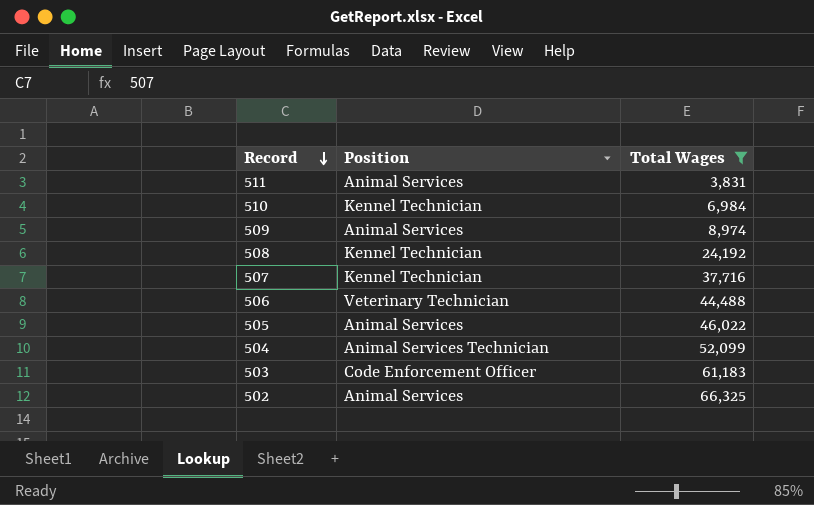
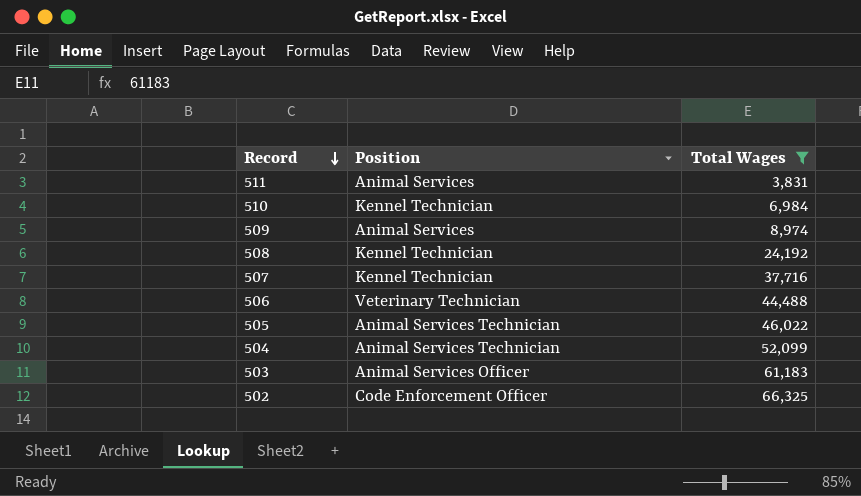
505 | Position: Animal Services -> Animal Services Technician
503 | Position: Code Enforcement Officer -> Animal Services Officer
502 | Position: Animal Services -> Code Enforcement Officer

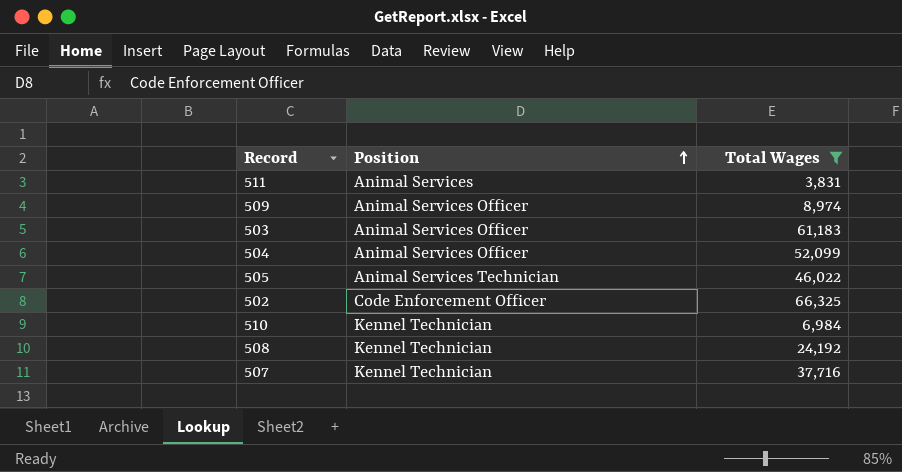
row order: Record descending -> Position ascending
row 506: Veterinary Technician | 44,488 -> none
509 | Position: Animal Services -> Animal Services Officer
504 | Position: Animal Services Technician -> Animal Services Officer

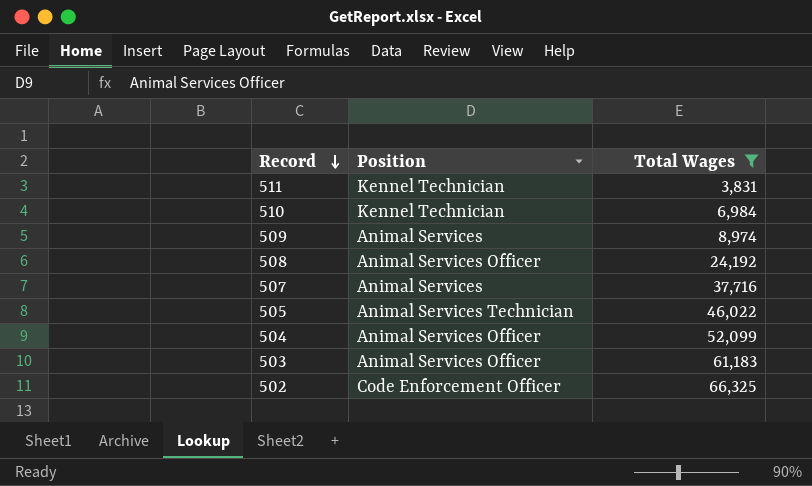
row order: Position ascending -> Record descending
511 | Position: Animal Services -> Kennel Technician
509 | Position: Animal Services Officer -> Animal Services
508 | Position: Kennel Technician -> Animal Services Officer
507 | Position: Kennel Technician -> Animal Services

